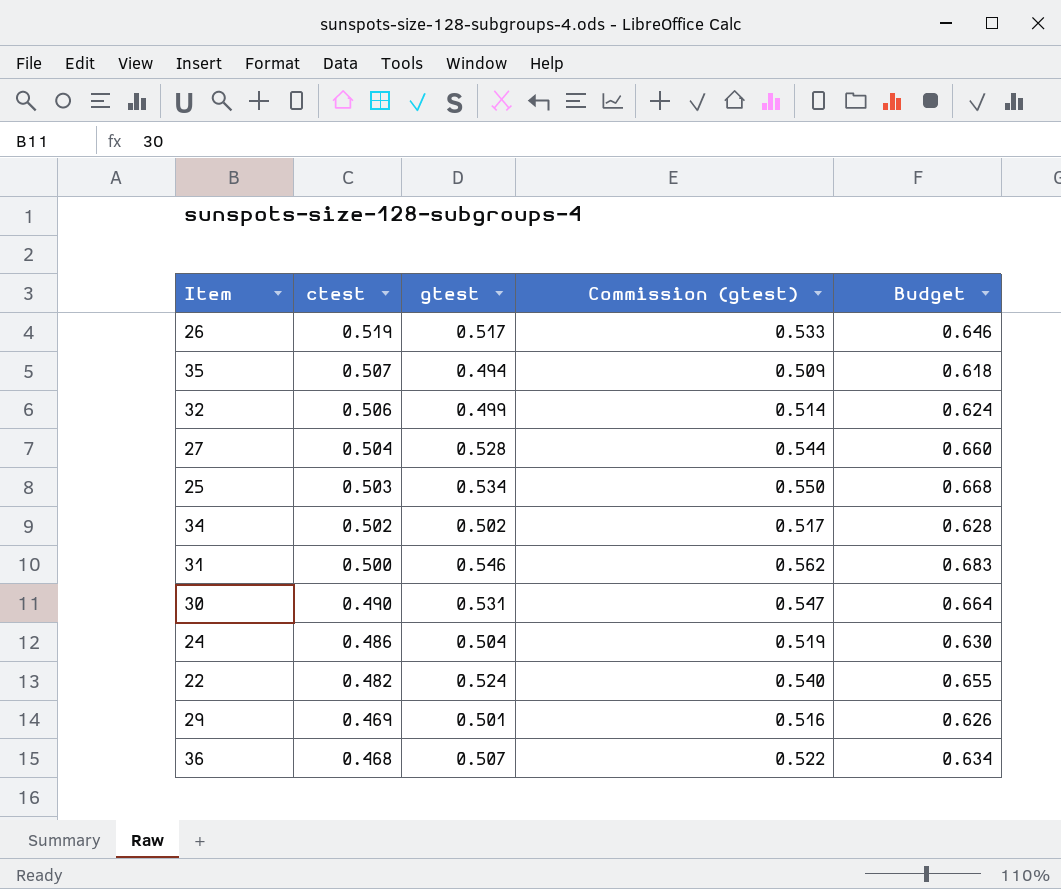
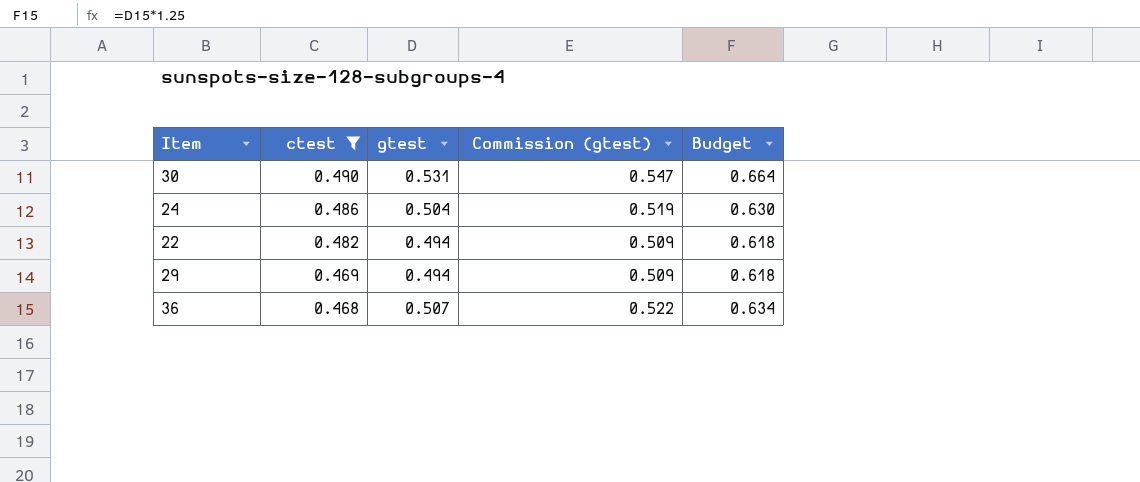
filter: none -> ctest <= 0.490
22 | gtest: 0.524 -> 0.494
22 | Commission (gtest): 0.540 -> 0.509
22 | Budget: 0.655 -> 0.618
29 | gtest: 0.501 -> 0.494
29 | Commission (gtest): 0.516 -> 0.509
29 | Budget: 0.626 -> 0.618

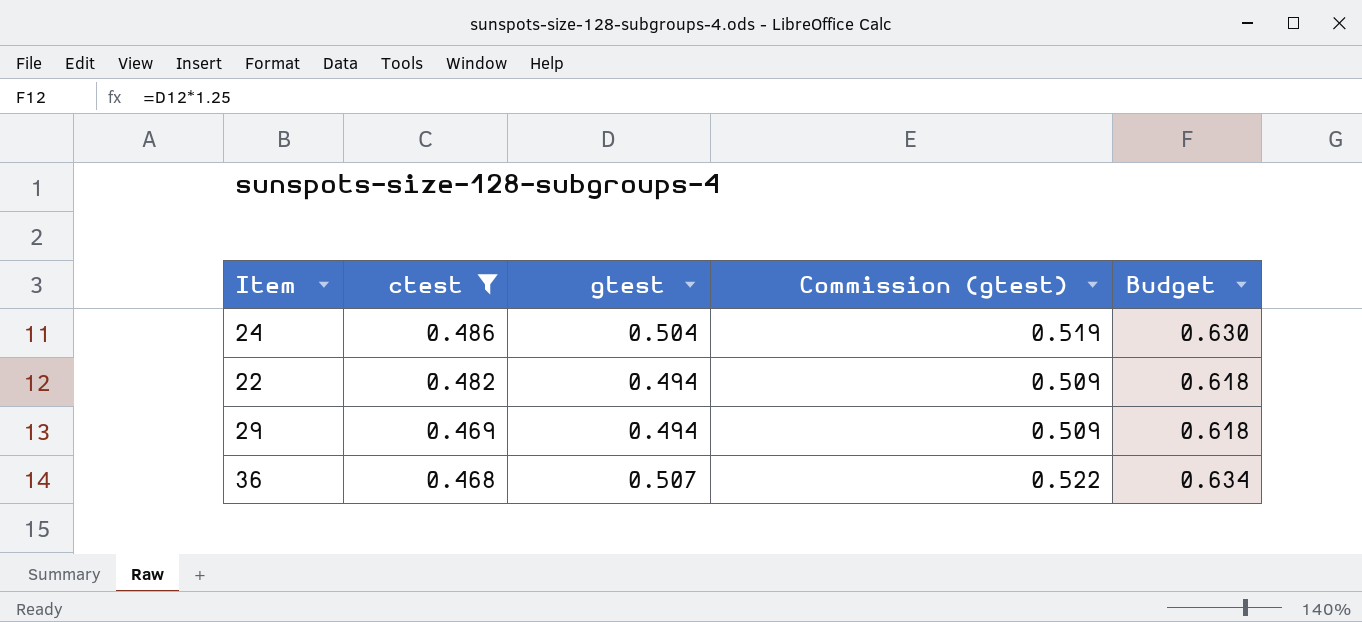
row 30: 0.490 | 0.531 | 0.547 | 0.664 -> none

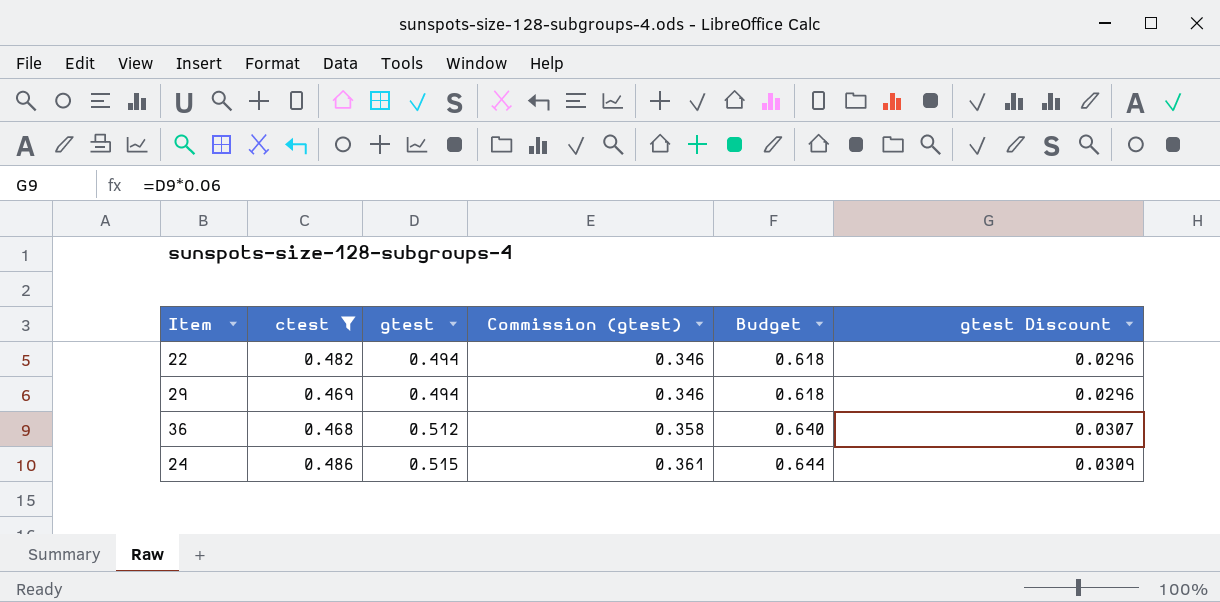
row order: ctest descending -> gtest ascending
column Commission (gtest) | formula: [gtest] * 1.03 -> [gtest] * 0.7
column gtest Discount | formula: none -> [gtest] * 0.06
36 | gtest: 0.507 -> 0.512
36 | Budget: 0.634 -> 0.640
24 | gtest: 0.504 -> 0.515
24 | Budget: 0.630 -> 0.644

